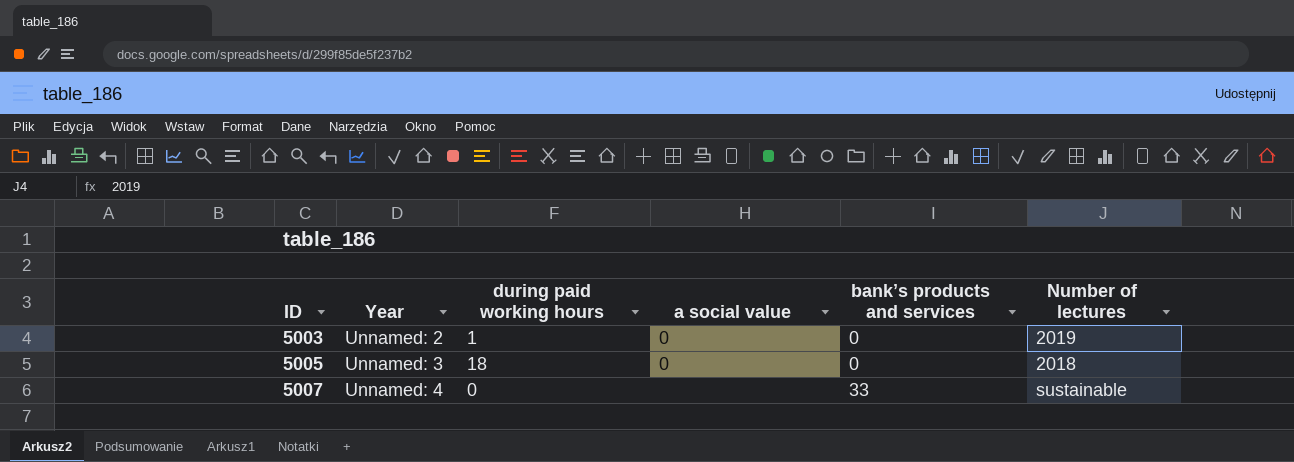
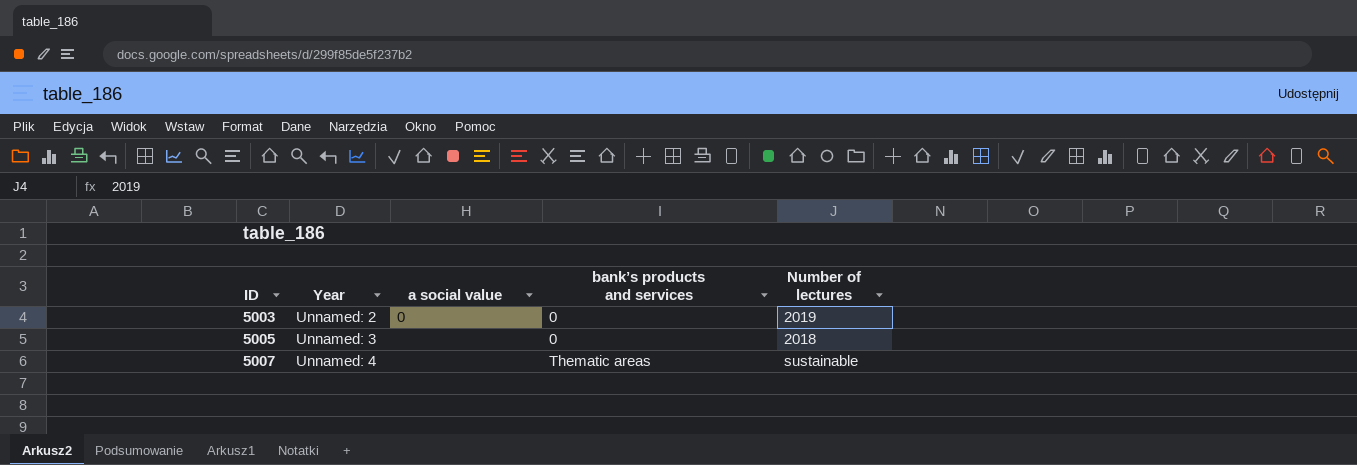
column during paid working hours | position: 3 -> none
5005 | a social value: 0 -> none
5007 | bank’s products and services: 33 -> Thematic areas

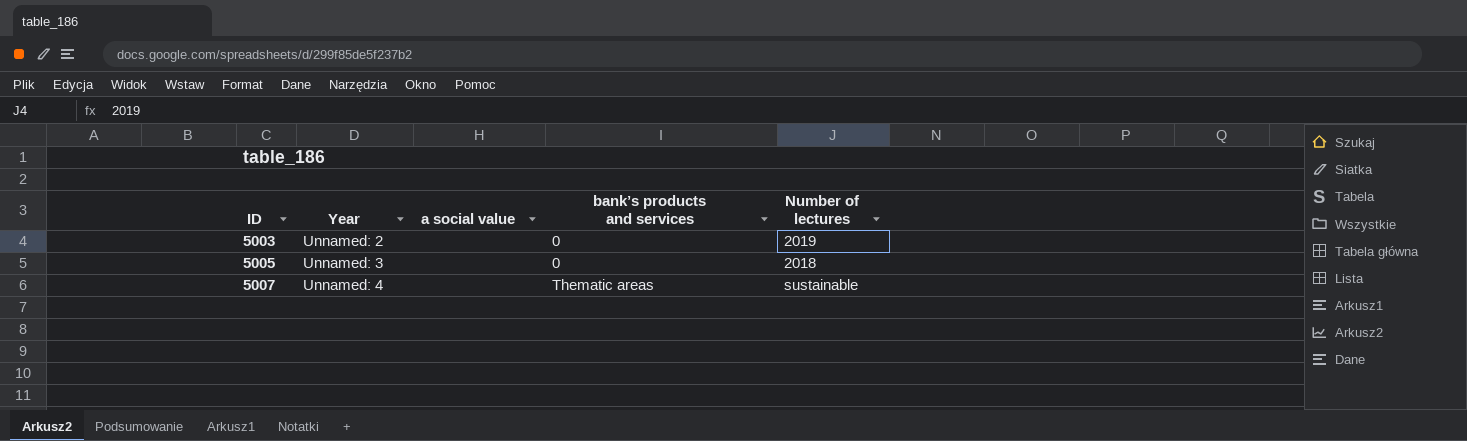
5003 | a social value: 0 -> none

